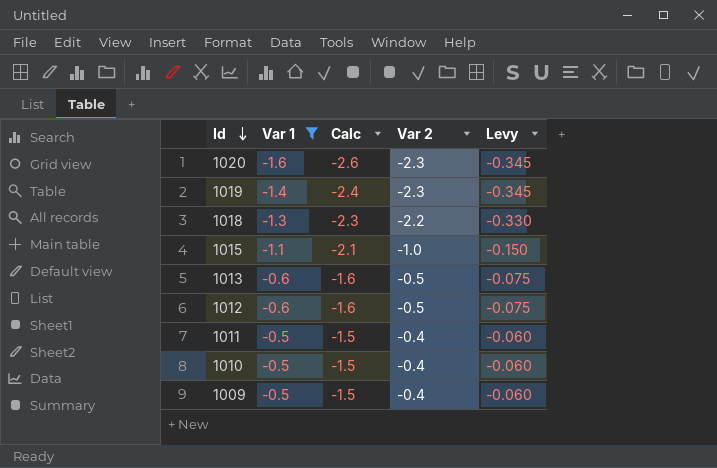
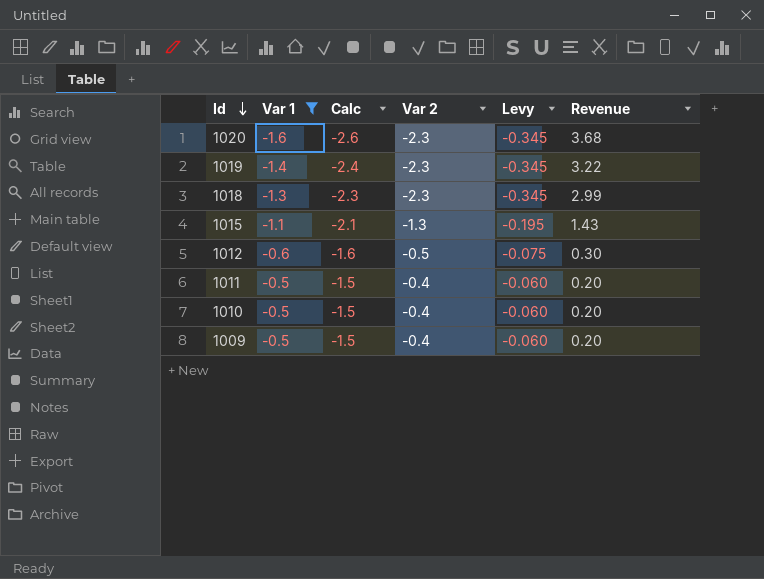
column Revenue | formula: none -> [Var 1] * [Var 2]
row 1013: -0.6 | -1.6 | -0.5 | -0.075 -> none
1018 | Var 2: -2.2 -> -2.3
1018 | Levy: -0.330 -> -0.345
1015 | Var 2: -1.0 -> -1.3
1015 | Levy: -0.150 -> -0.195

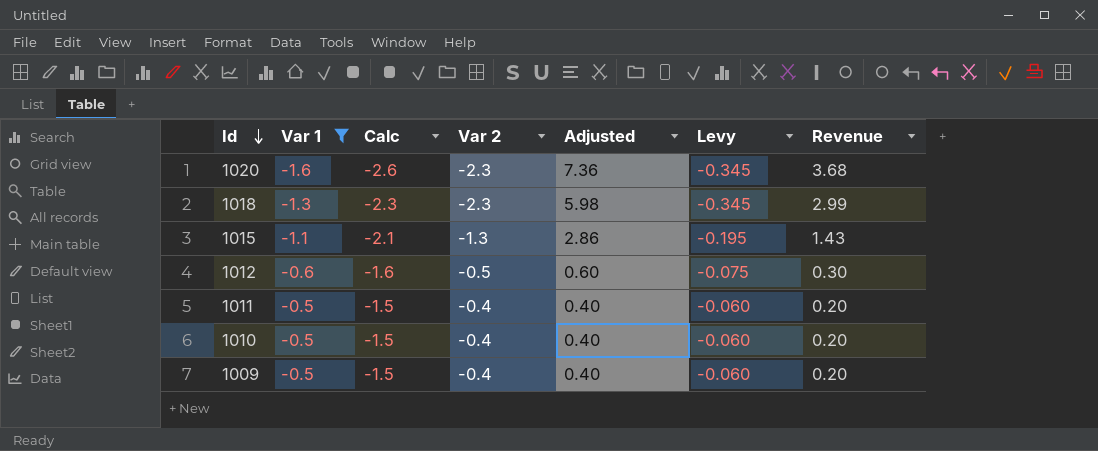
column Adjusted | formula: none -> [Revenue] * 2
row 1019: -1.4 | -2.4 | -2.3 | -0.345 | 3.22 -> none

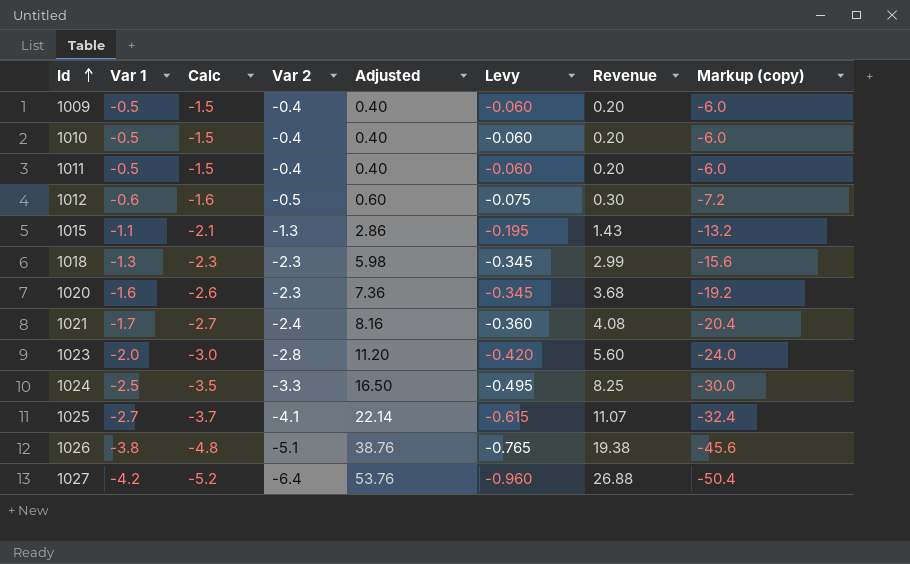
filter: Var 1 >= -1.6 -> none
row order: Id descending -> Id ascending
column Markup (copy) | formula: none -> [Var 1] * 12

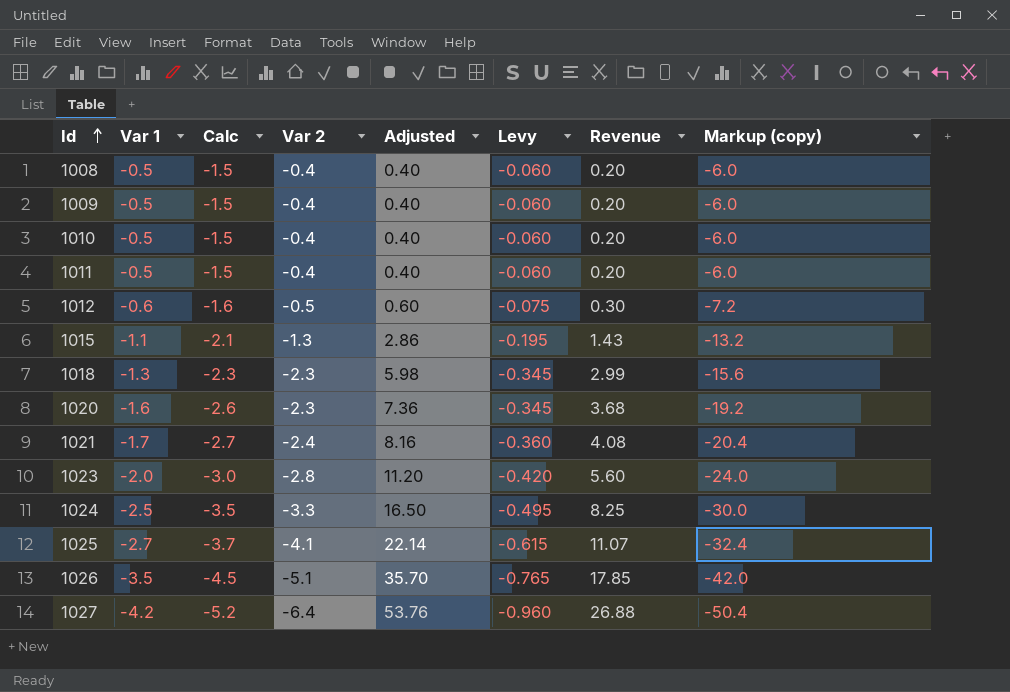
row 1008: none -> -0.5 | -1.5 | -0.4 | 0.40 | -0.060 | 0.20 | -6.0
1026 | Var 1: -3.8 -> -3.5
1026 | Calc: -4.8 -> -4.5
1026 | Adjusted: 38.76 -> 35.70
1026 | Revenue: 19.38 -> 17.85
1026 | Markup (copy): -45.6 -> -42.0

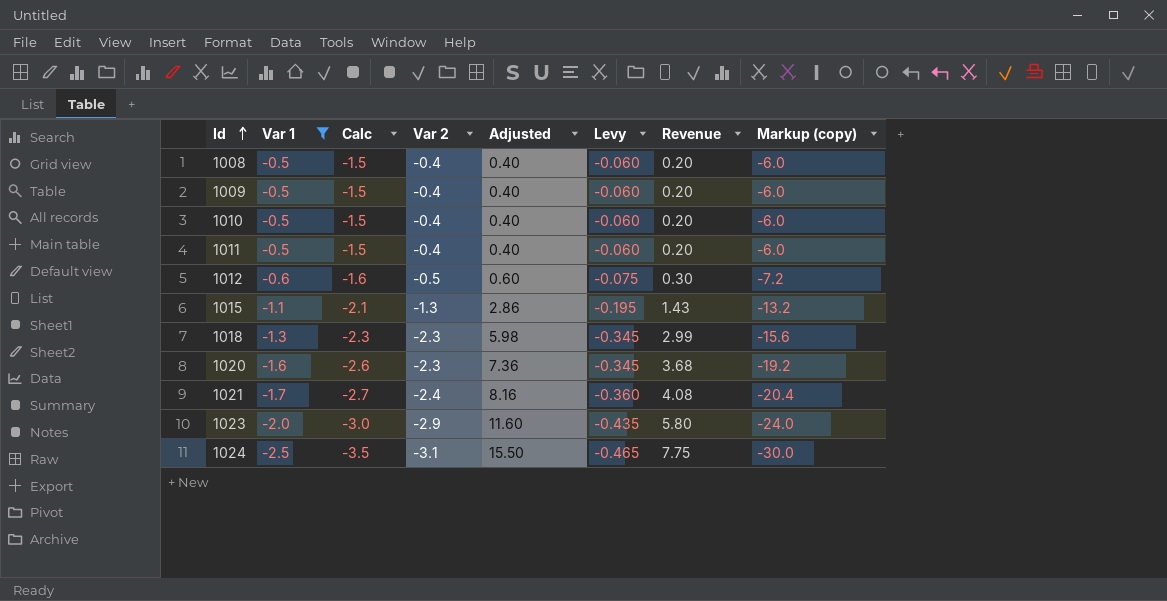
filter: none -> Var 1 >= -2.5
1023 | Var 2: -2.8 -> -2.9
1023 | Adjusted: 11.20 -> 11.60
1023 | Levy: -0.420 -> -0.435
1023 | Revenue: 5.60 -> 5.80
1024 | Var 2: -3.3 -> -3.1
1024 | Adjusted: 16.50 -> 15.50
1024 | Levy: -0.495 -> -0.465
1024 | Revenue: 8.25 -> 7.75

